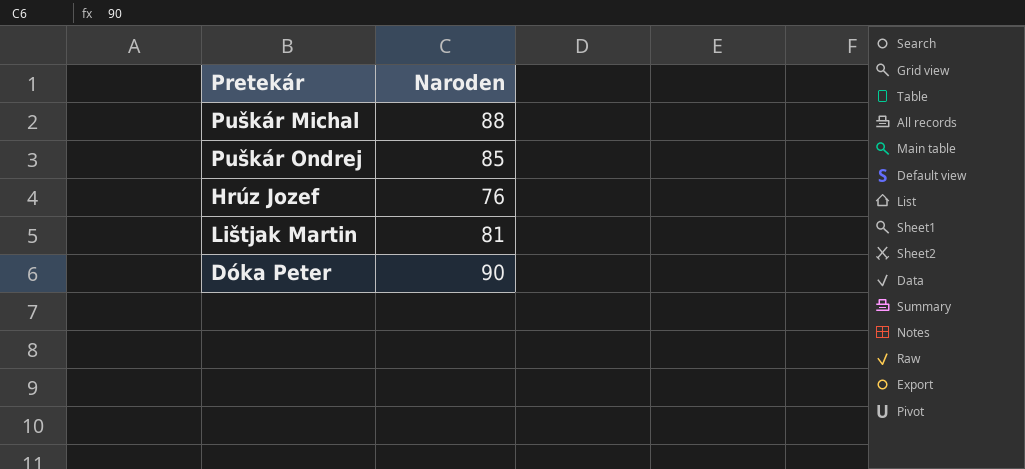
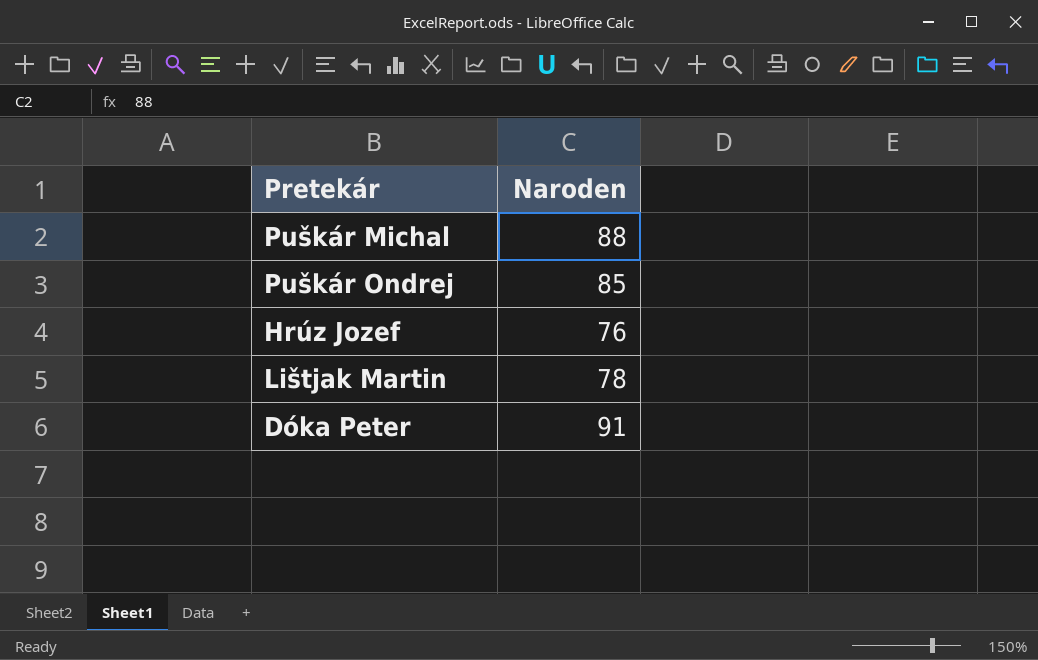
Lištjak Martin | Naroden: 81 -> 78
Dóka Peter | Naroden: 90 -> 91

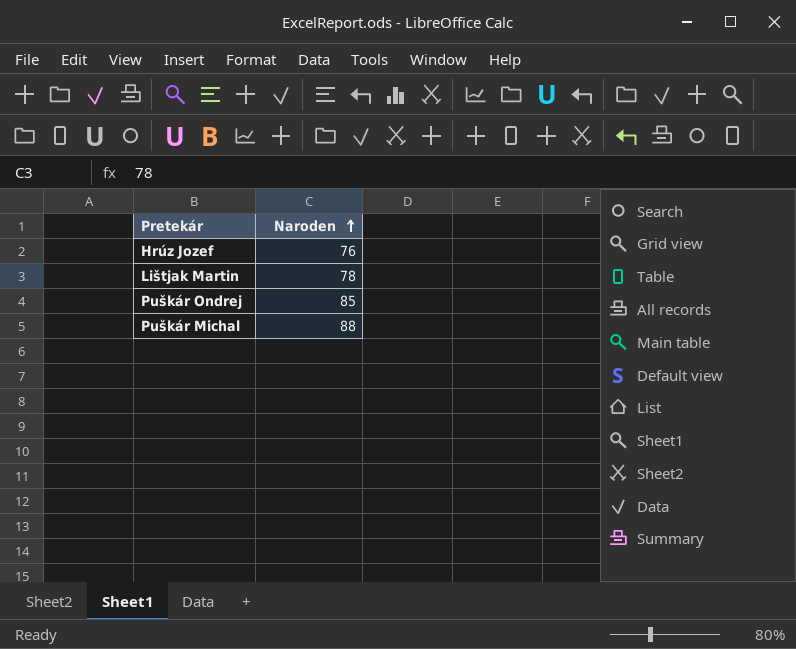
row order: none -> Naroden ascending
row Dóka Peter: 91 -> none

